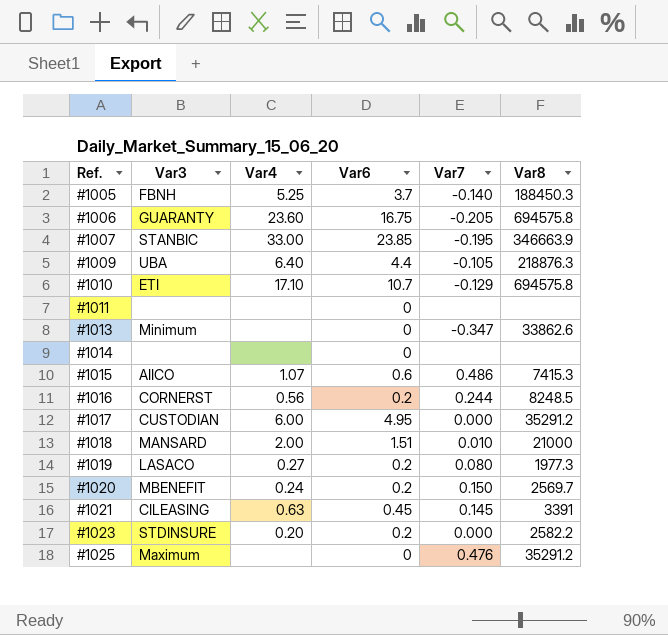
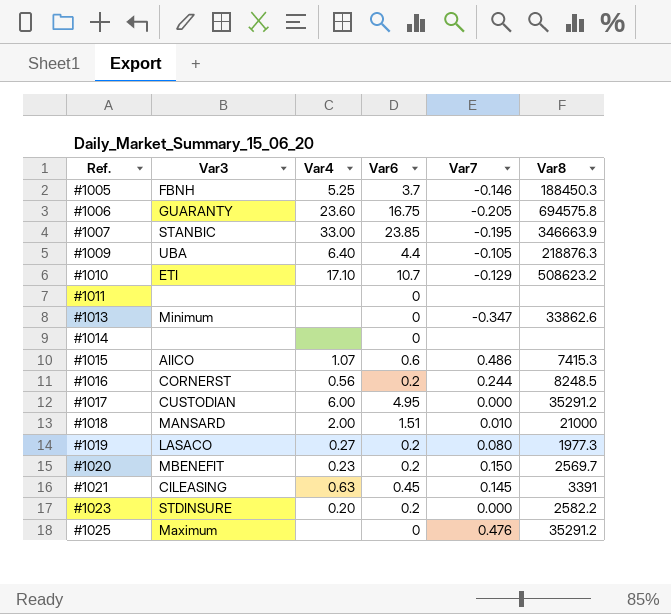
#1005 | Var7: -0.140 -> -0.146
#1010 | Var8: 694575.8 -> 508623.2
#1020 | Var4: 0.24 -> 0.23

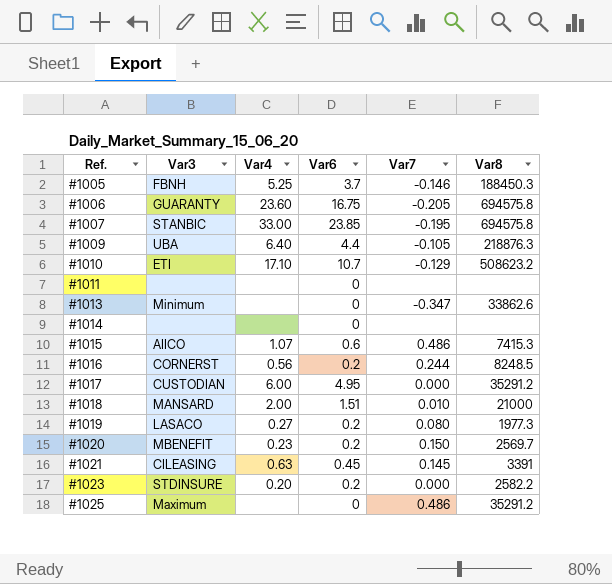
#1007 | Var8: 346663.9 -> 694575.8
#1025 | Var7: 0.476 -> 0.486

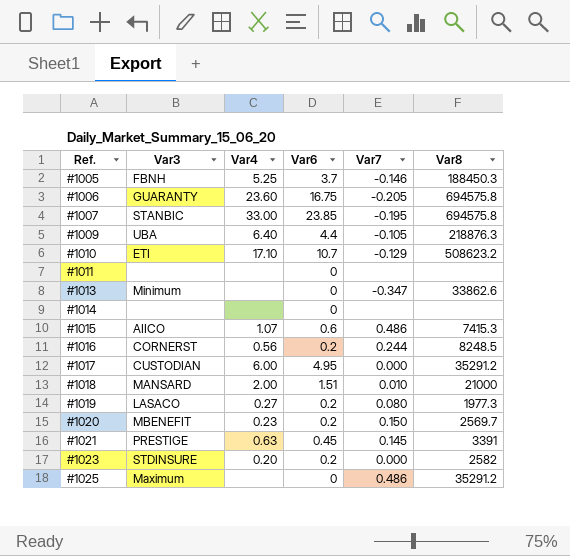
#1021 | Var3: CILEASING -> PRESTIGE
#1023 | Var8: 2582.2 -> 2582

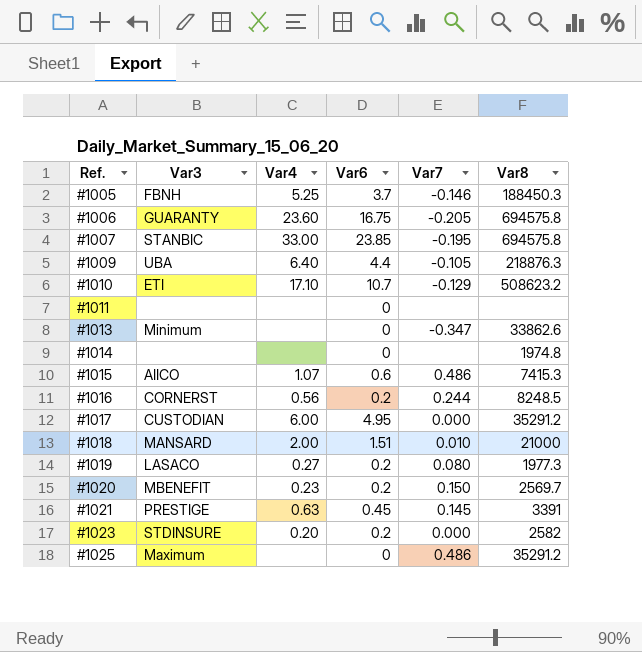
#1014 | Var8: none -> 1974.8

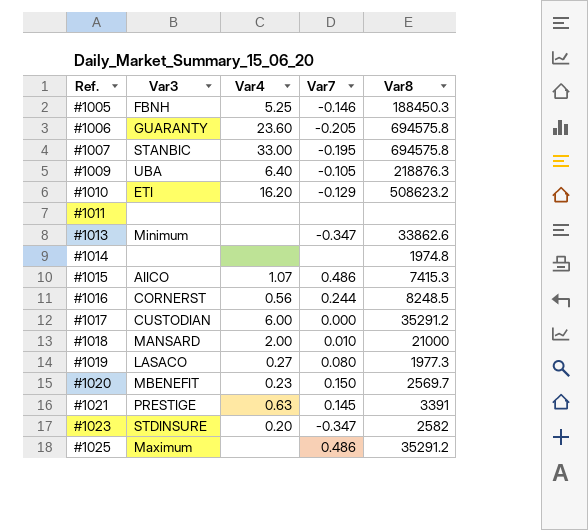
column Var6 | position: 4 -> none
#1010 | Var4: 17.10 -> 16.20
#1023 | Var7: 0.000 -> -0.347

